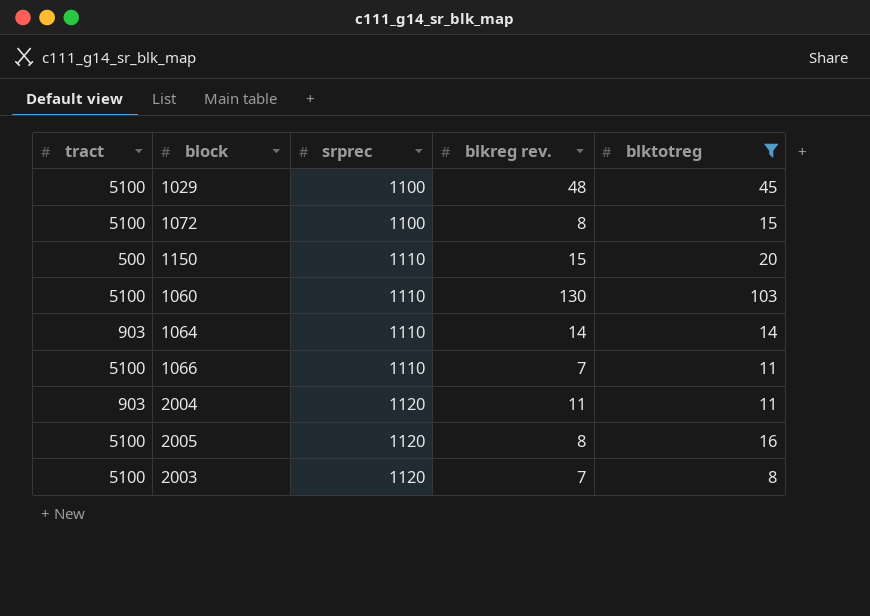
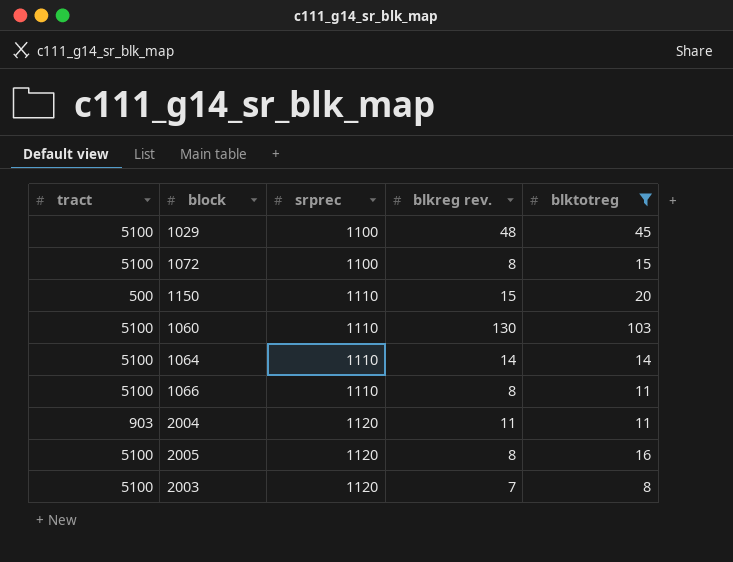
1064 | tract: 903 -> 5100
1066 | blkreg rev.: 7 -> 8

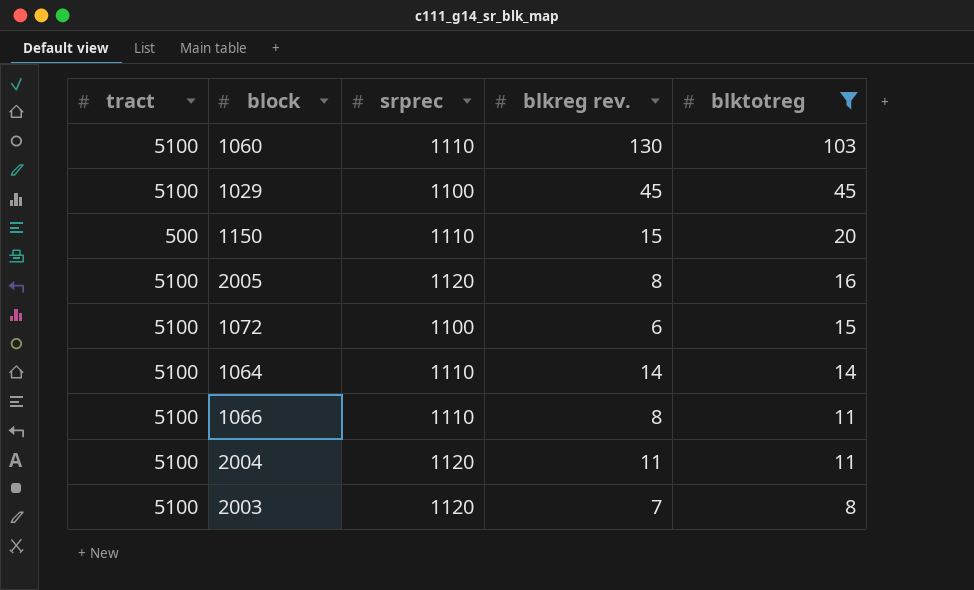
row order: srprec ascending -> blktotreg descending
1029 | blkreg rev.: 48 -> 45
1072 | blkreg rev.: 8 -> 6
2004 | tract: 903 -> 5100

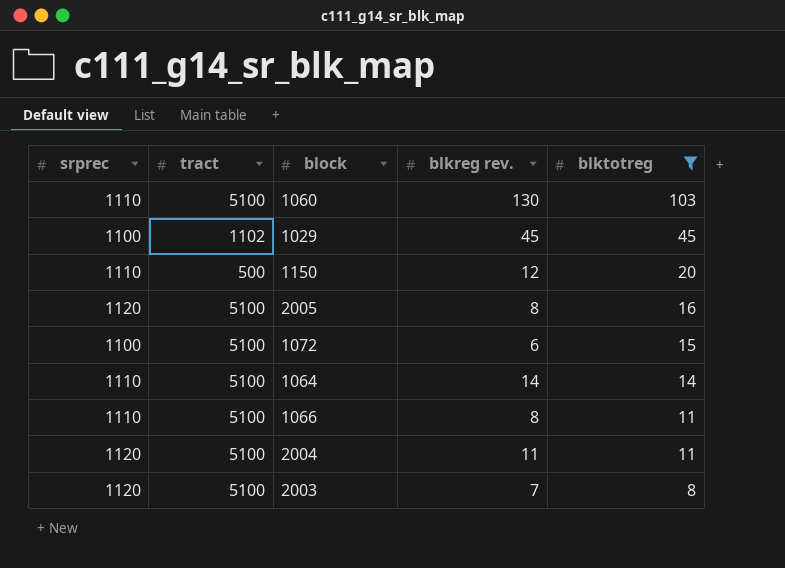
column srprec | position: 3 -> 1
1029 | tract: 5100 -> 1102
1150 | blkreg rev.: 15 -> 12

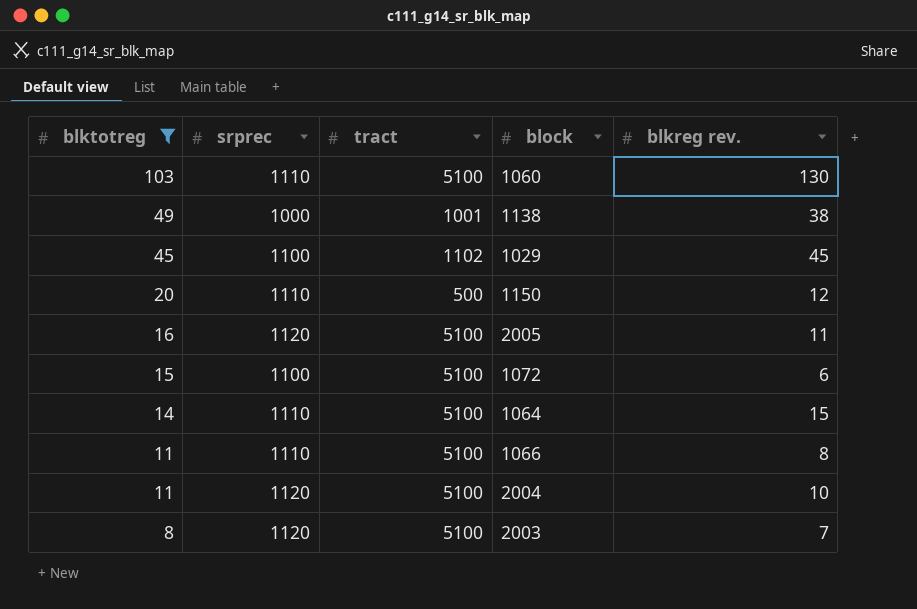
column blktotreg | position: 5 -> 1
row 1138: none -> 49 | 1000 | 1001 | 38
2005 | blkreg rev.: 8 -> 11
1064 | blkreg rev.: 14 -> 15
2004 | blkreg rev.: 11 -> 10

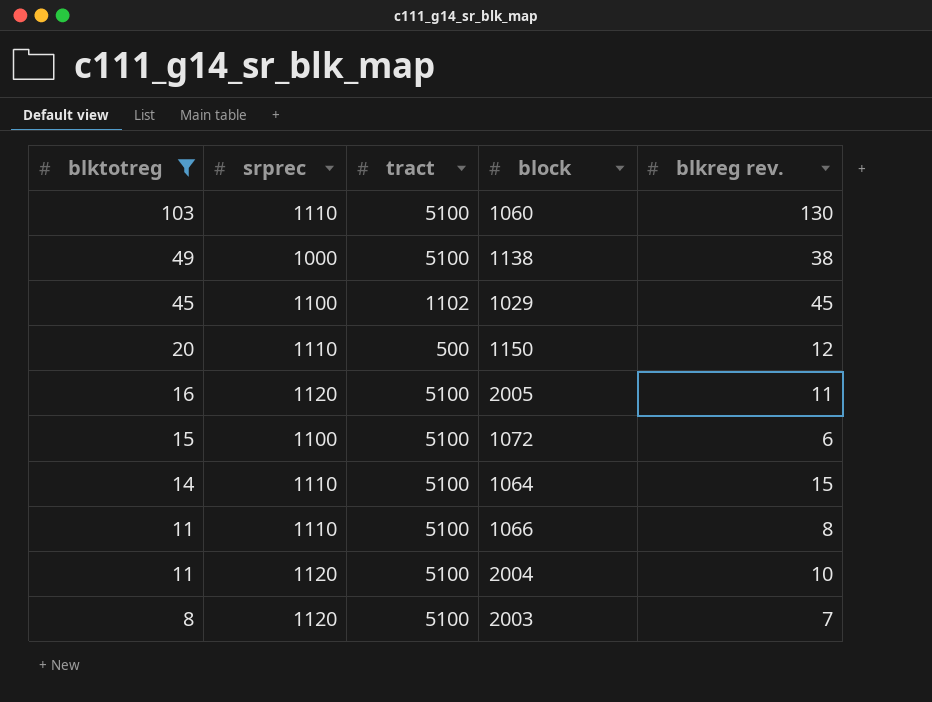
1138 | tract: 1001 -> 5100

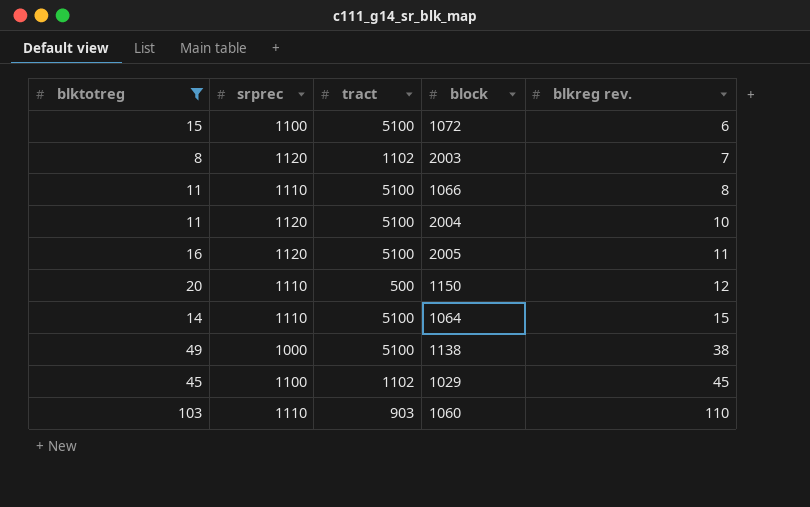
row order: blktotreg descending -> blkreg rev. ascending
2003 | tract: 5100 -> 1102
1060 | tract: 5100 -> 903
1060 | blkreg rev.: 130 -> 110

